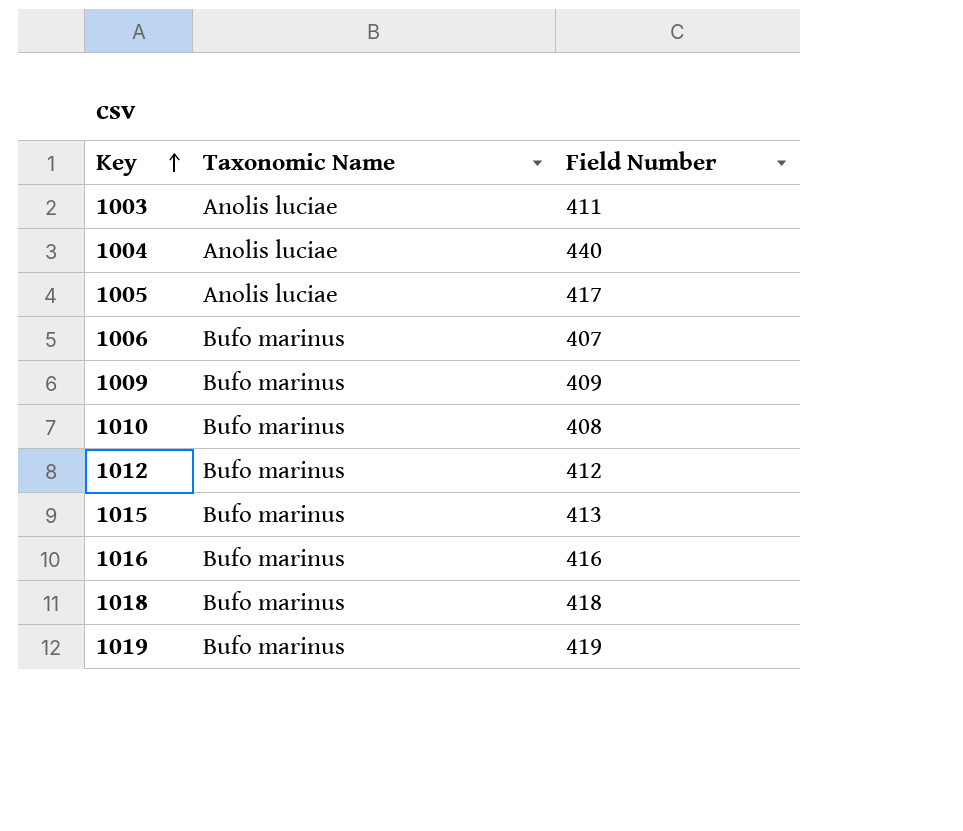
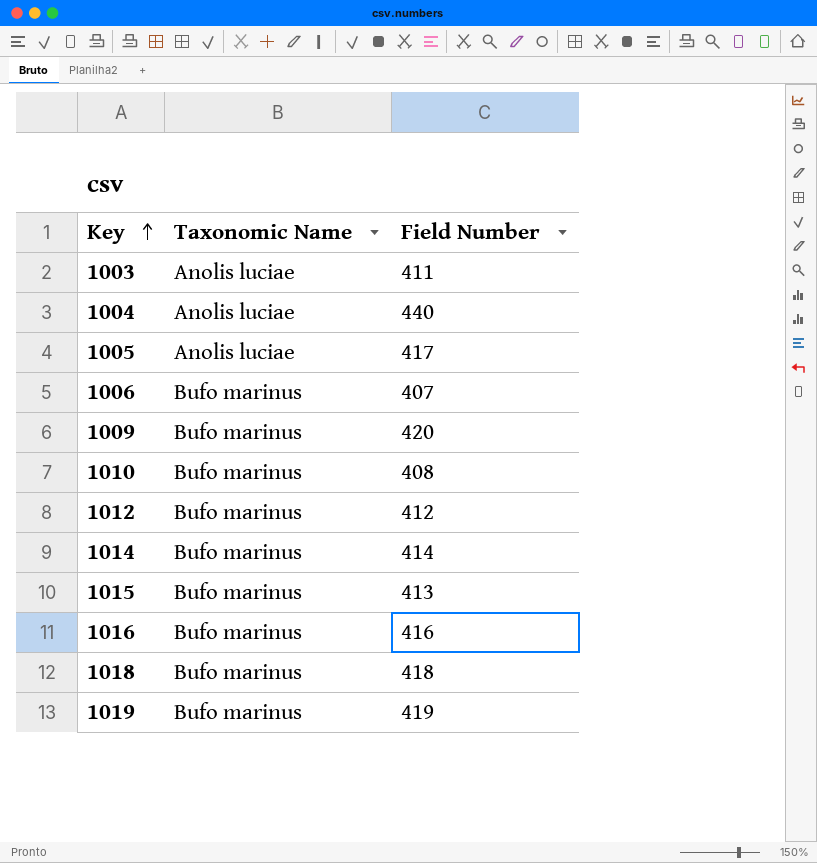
1009 | Field Number: 409 -> 420
row 1014: none -> Bufo marinus | 414

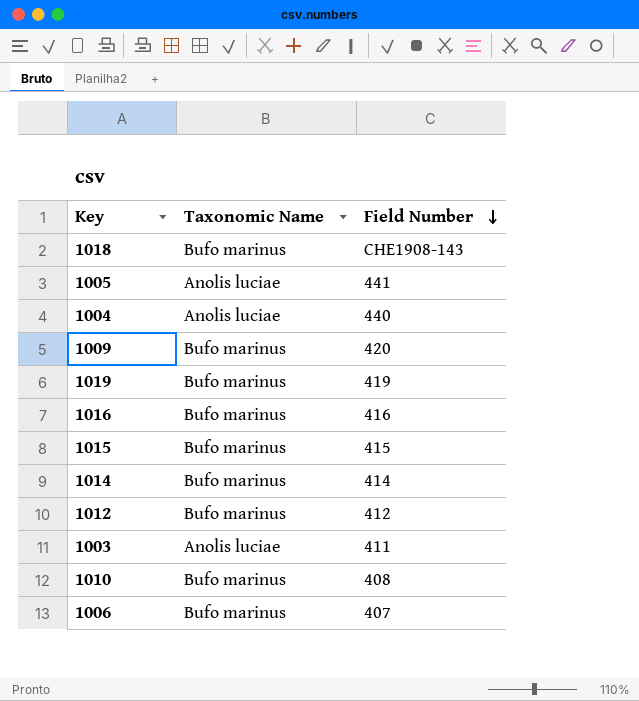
row order: Key ascending -> Field Number descending
1018 | Field Number: 418 -> CHE1908-143
1005 | Field Number: 417 -> 441
1015 | Field Number: 413 -> 415

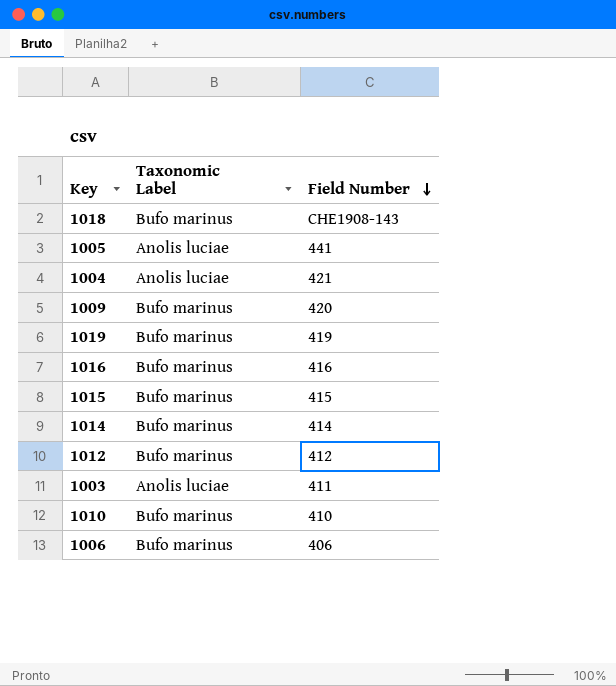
column name: Taxonomic Name -> Taxonomic Label
1004 | Field Number: 440 -> 421
1010 | Field Number: 408 -> 410
1006 | Field Number: 407 -> 406

